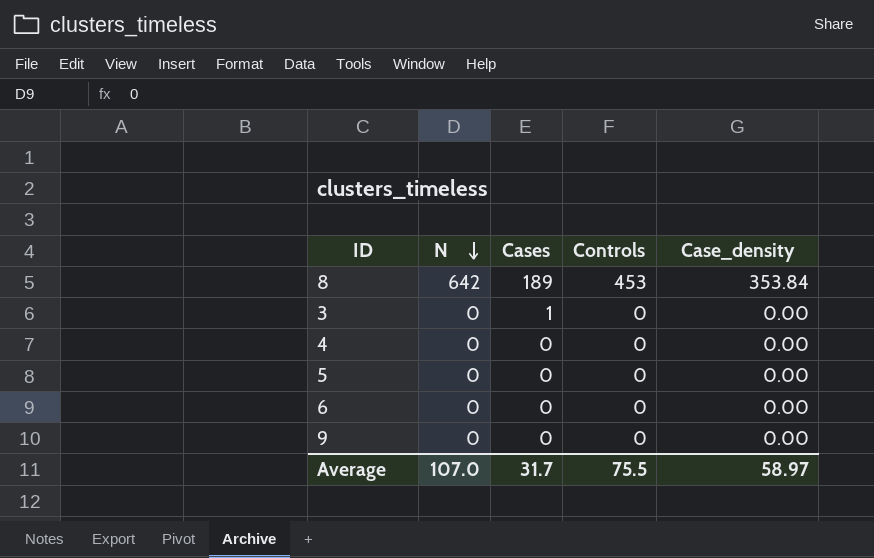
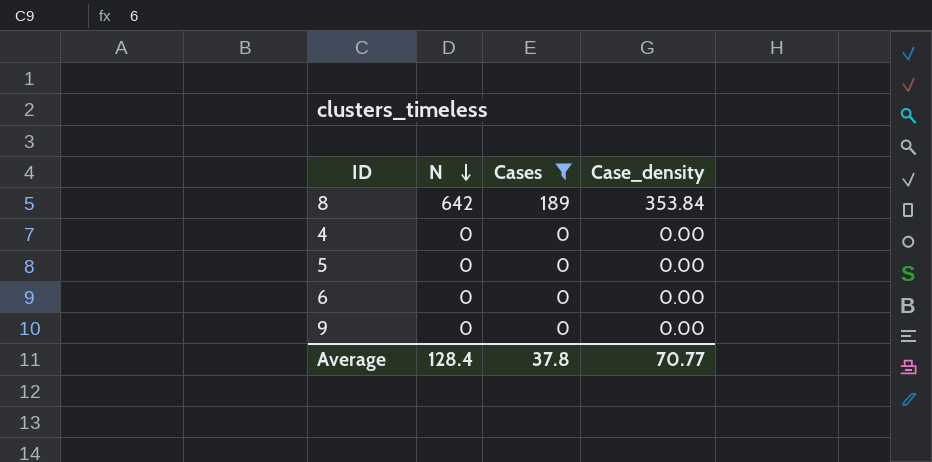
filter: none -> Cases != 1
column Controls | position: 4 -> none
Average | N: 107.0 -> 128.4
Average | Cases: 31.7 -> 37.8
Average | Case_density: 58.97 -> 70.77

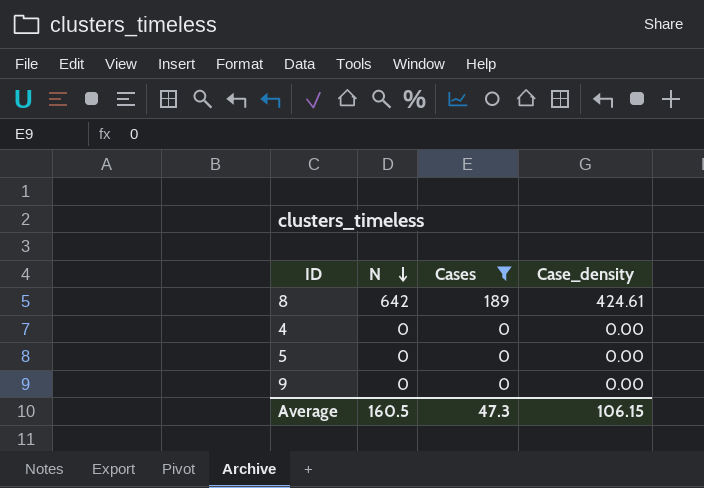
row 6: 0 | 0 | 0.00 -> none
8 | Case_density: 353.84 -> 424.61
Average | N: 128.4 -> 160.5
Average | Cases: 37.8 -> 47.3
Average | Case_density: 70.77 -> 106.15

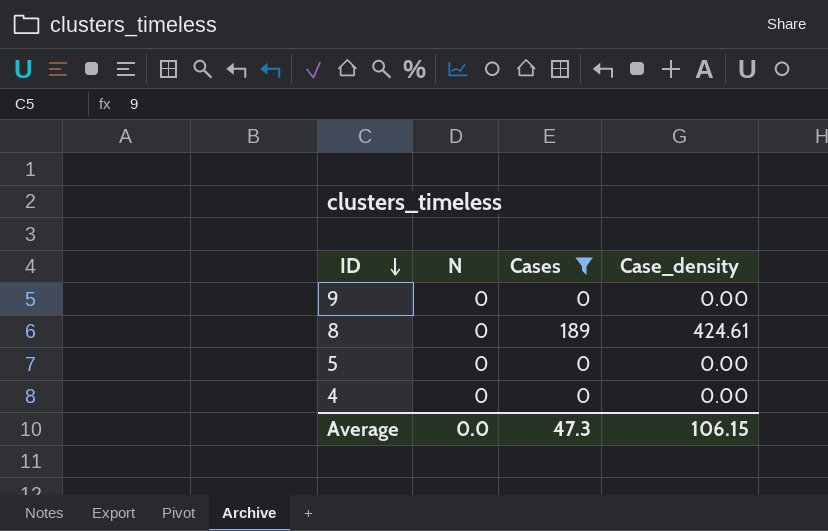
row order: N descending -> ID descending
8 | N: 642 -> 0
Average | N: 160.5 -> 0.0

